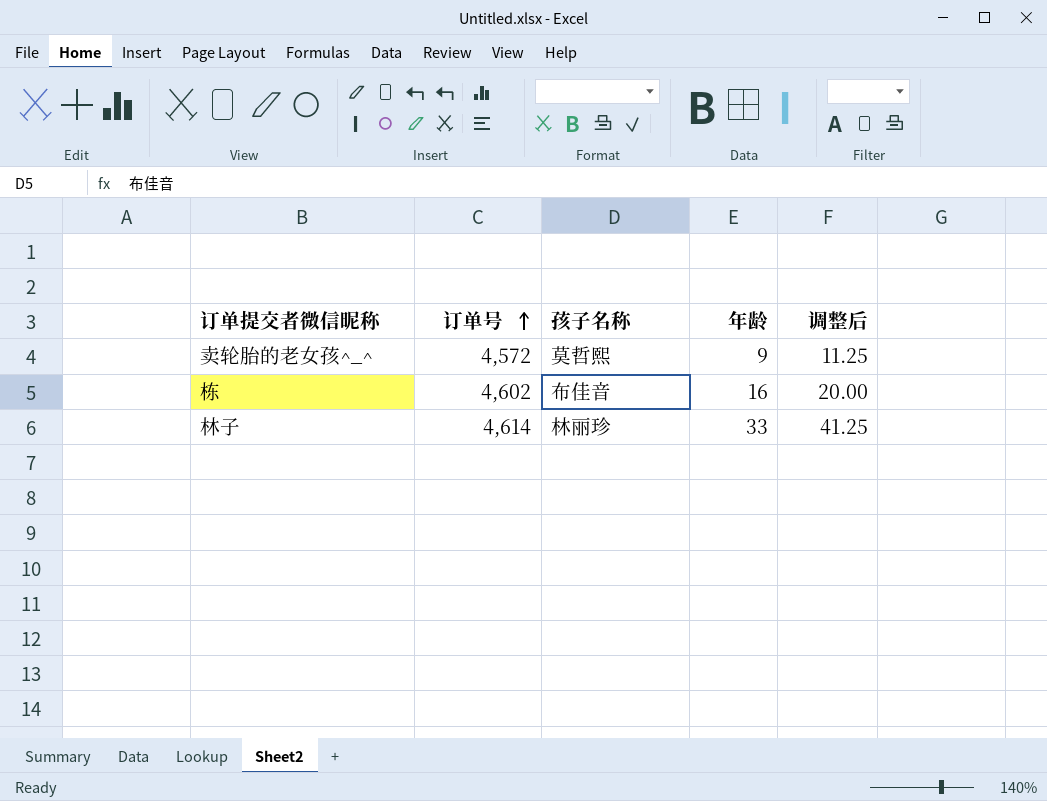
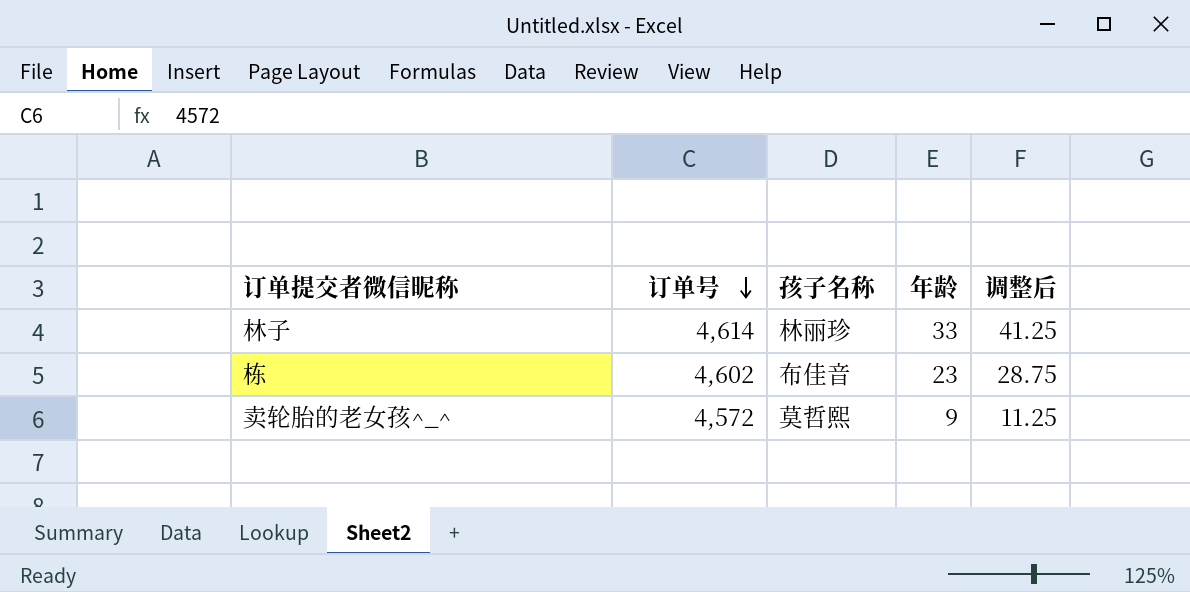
row order: 订单号 ascending -> 订单号 descending
栋 | 年龄: 16 -> 23
栋 | 调整后: 20.00 -> 28.75

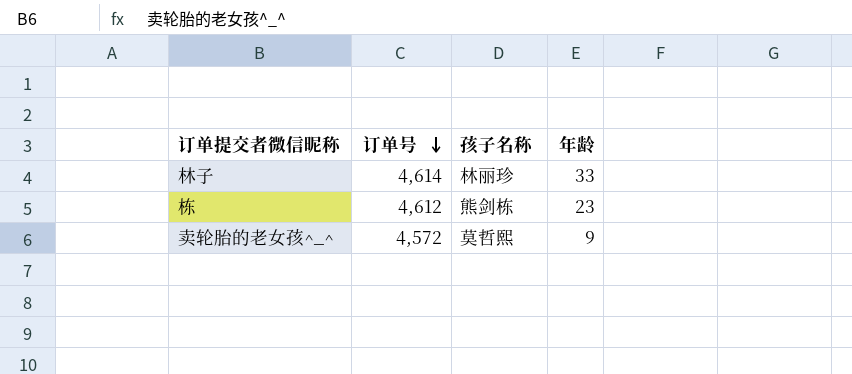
column 调整后 | formula: [年龄] * 1.25 -> none
栋 | 订单号: 4,602 -> 4,612
栋 | 孩子名称: 布佳音 -> 熊剑栋

